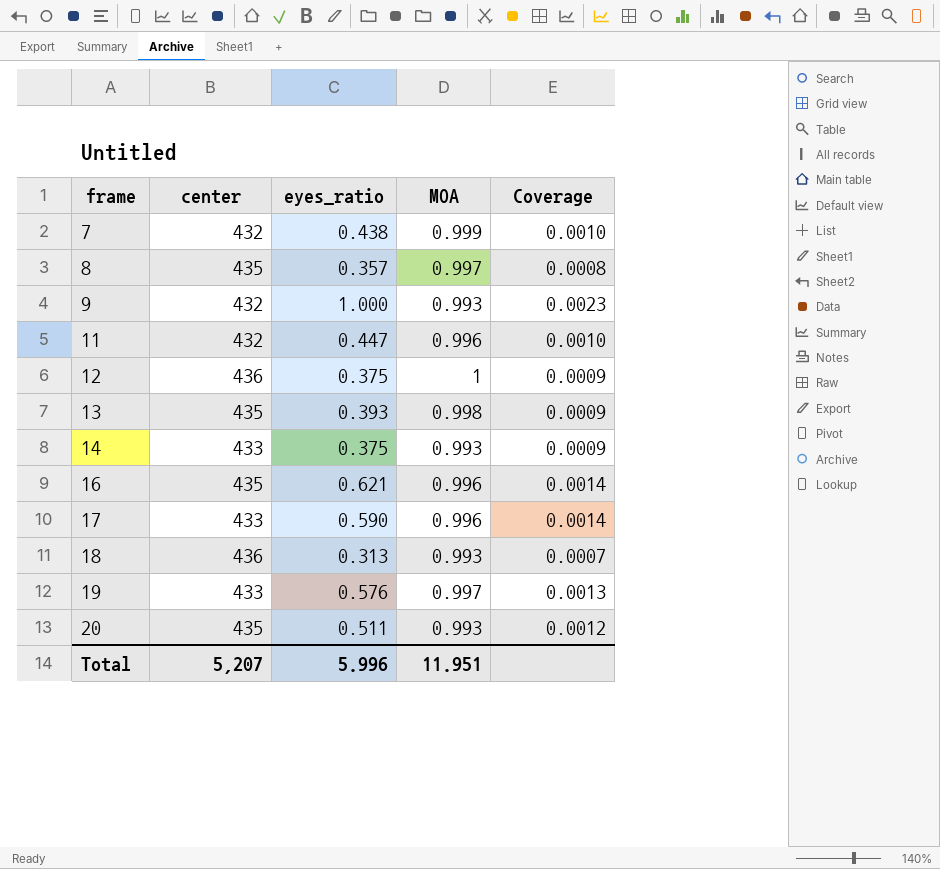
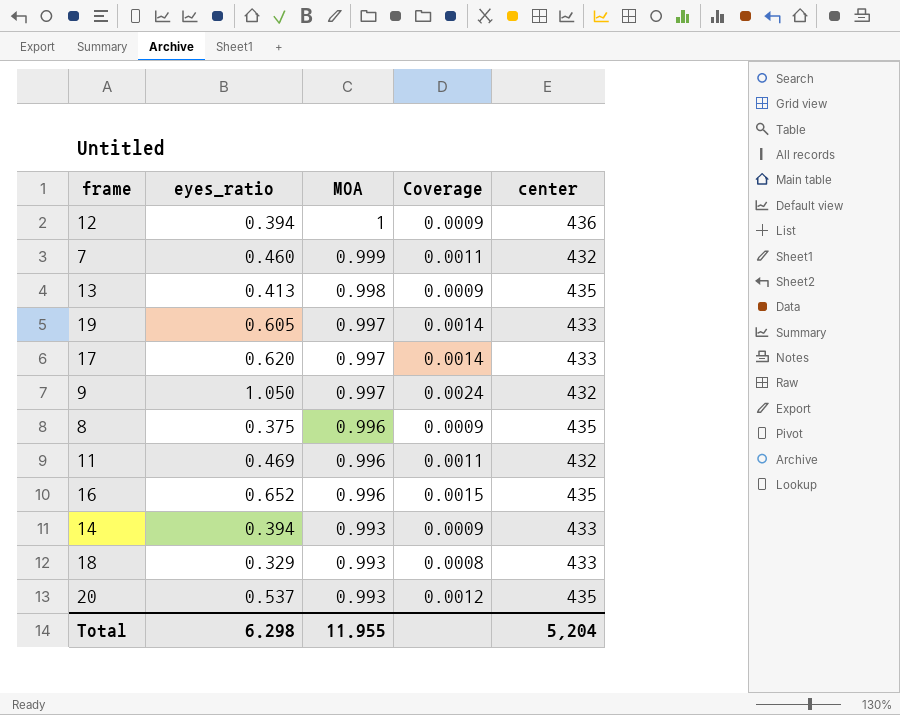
row order: frame ascending -> MOA descending
column center | position: 2 -> 5
12 | eyes_ratio: 0.375 -> 0.394
7 | eyes_ratio: 0.438 -> 0.460
7 | Coverage: 0.0010 -> 0.0011
13 | eyes_ratio: 0.393 -> 0.413
19 | eyes_ratio: 0.576 -> 0.605
19 | Coverage: 0.0013 -> 0.0014
17 | eyes_ratio: 0.590 -> 0.620
17 | MOA: 0.996 -> 0.997
9 | eyes_ratio: 1.000 -> 1.050
9 | MOA: 0.993 -> 0.997
9 | Coverage: 0.0023 -> 0.0024
8 | eyes_ratio: 0.357 -> 0.375
8 | MOA: 0.997 -> 0.996
8 | Coverage: 0.0008 -> 0.0009
11 | eyes_ratio: 0.447 -> 0.469
11 | Coverage: 0.0010 -> 0.0011
16 | eyes_ratio: 0.621 -> 0.652
16 | Coverage: 0.0014 -> 0.0015
14 | eyes_ratio: 0.375 -> 0.394
18 | eyes_ratio: 0.313 -> 0.329
18 | Coverage: 0.0007 -> 0.0008
18 | center: 436 -> 433
20 | eyes_ratio: 0.511 -> 0.537
Total | eyes_ratio: 5.996 -> 6.298
Total | MOA: 11.951 -> 11.955
Total | center: 5,207 -> 5,204

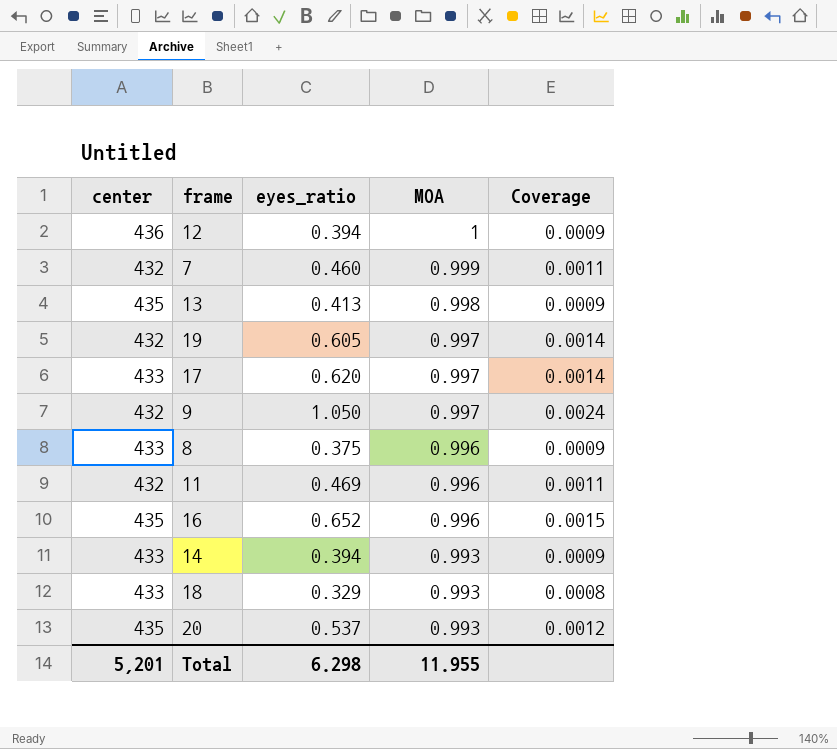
column center | position: 5 -> 1
19 | center: 433 -> 432
8 | center: 435 -> 433
Total | center: 5,204 -> 5,201

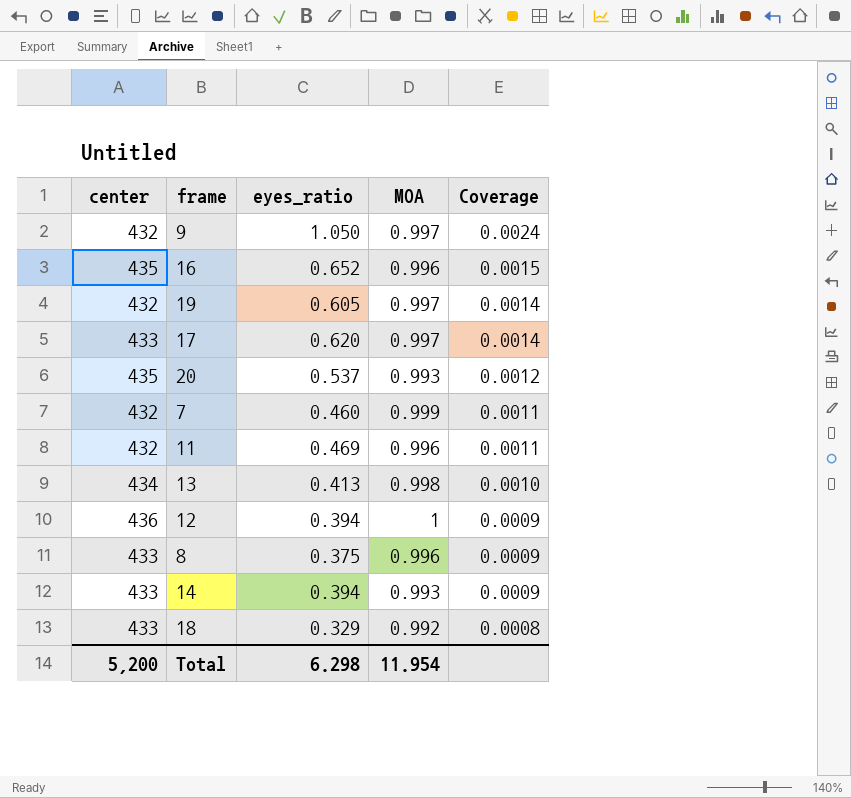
row order: MOA descending -> Coverage descending
13 | center: 435 -> 434
13 | Coverage: 0.0009 -> 0.0010
18 | MOA: 0.993 -> 0.992
Total | center: 5,201 -> 5,200
Total | MOA: 11.955 -> 11.954

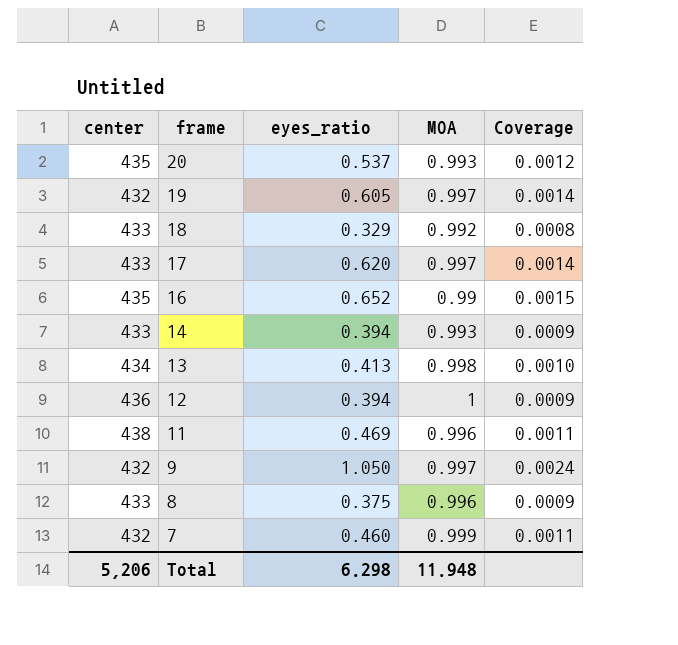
row order: Coverage descending -> frame descending
16 | MOA: 0.996 -> 0.99
11 | center: 432 -> 438
Total | center: 5,200 -> 5,206
Total | MOA: 11.954 -> 11.948

